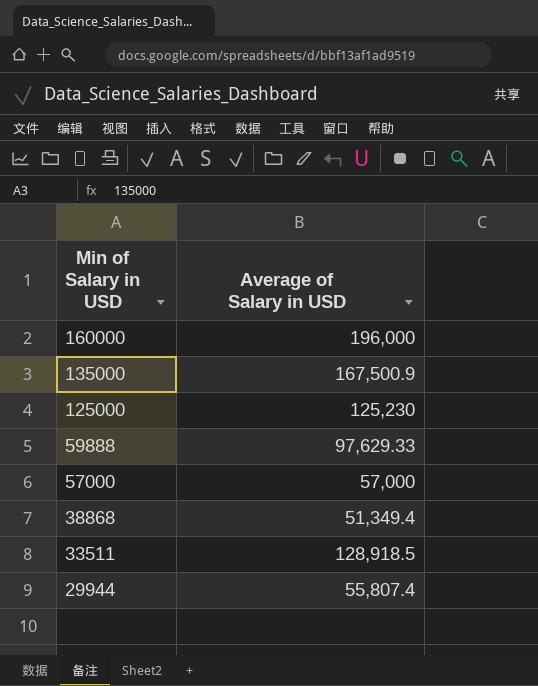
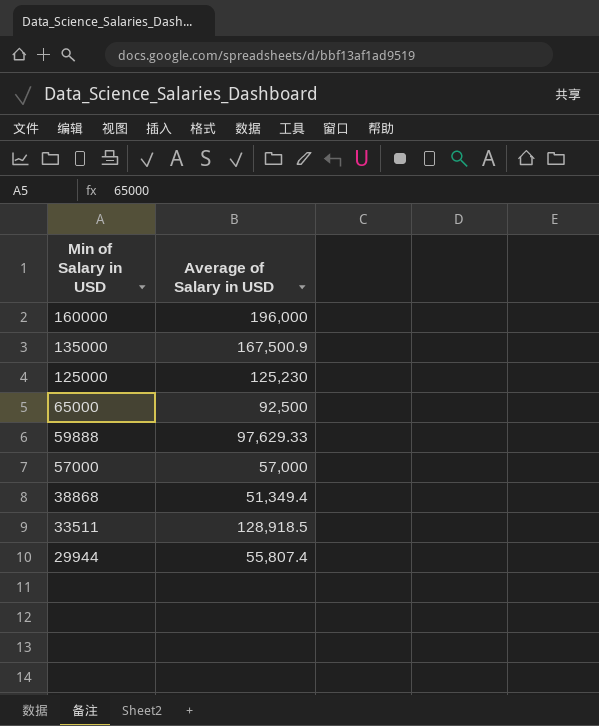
row 65000: none -> 92,500

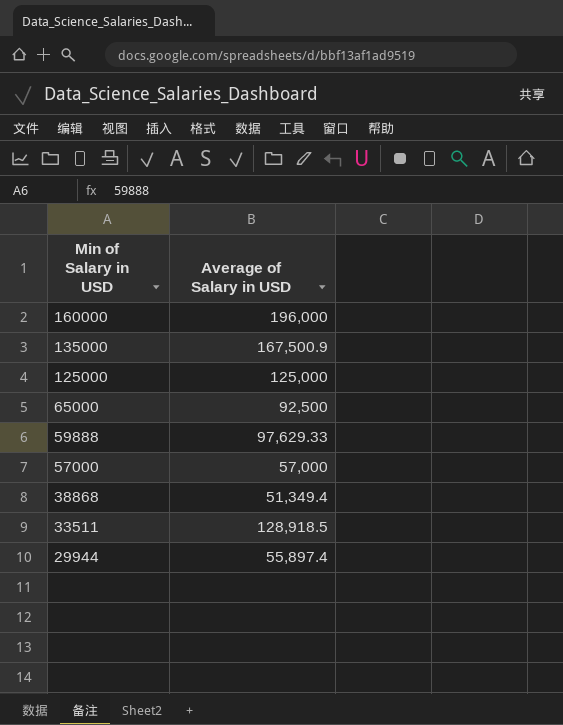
125000 | Average of Salary in USD: 125,230 -> 125,000
29944 | Average of Salary in USD: 55,807.4 -> 55,897.4

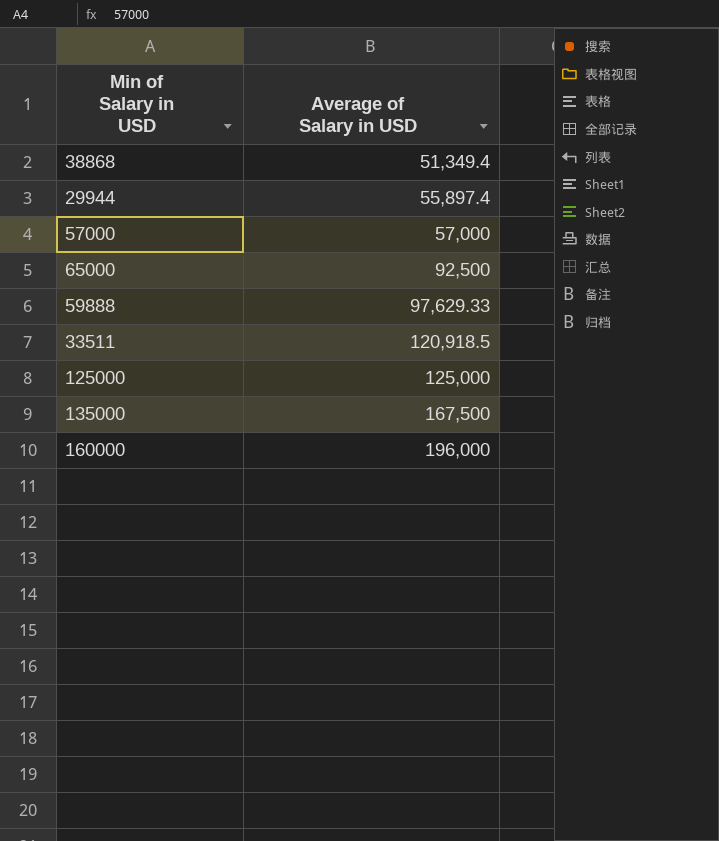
row order: Min of Salary in USD descending -> Average of Salary in USD ascending
33511 | Average of Salary in USD: 128,918.5 -> 120,918.5
135000 | Average of Salary in USD: 167,500.9 -> 167,500

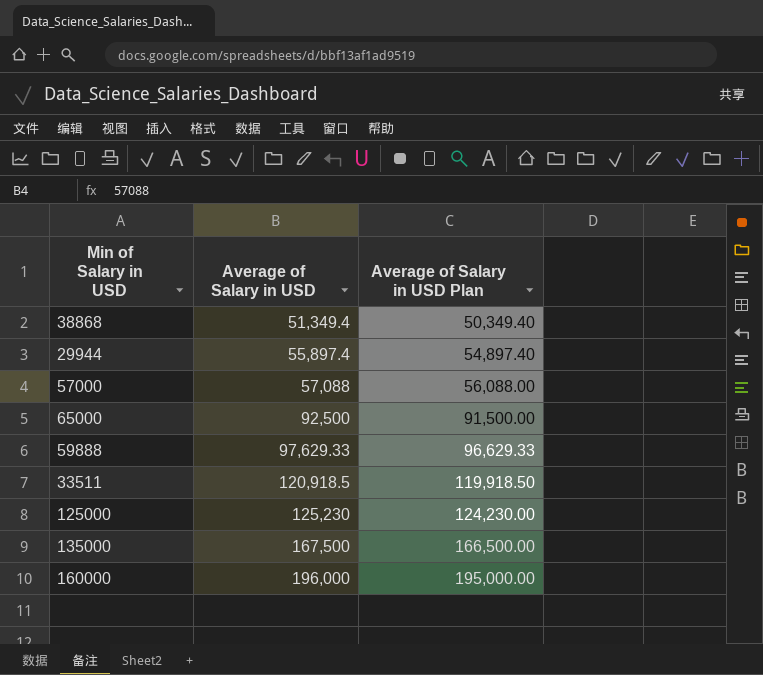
column Average of Salary in USD Plan | formula: none -> [Average of Salary in USD] - 1000
57000 | Average of Salary in USD: 57,000 -> 57,088
125000 | Average of Salary in USD: 125,000 -> 125,230

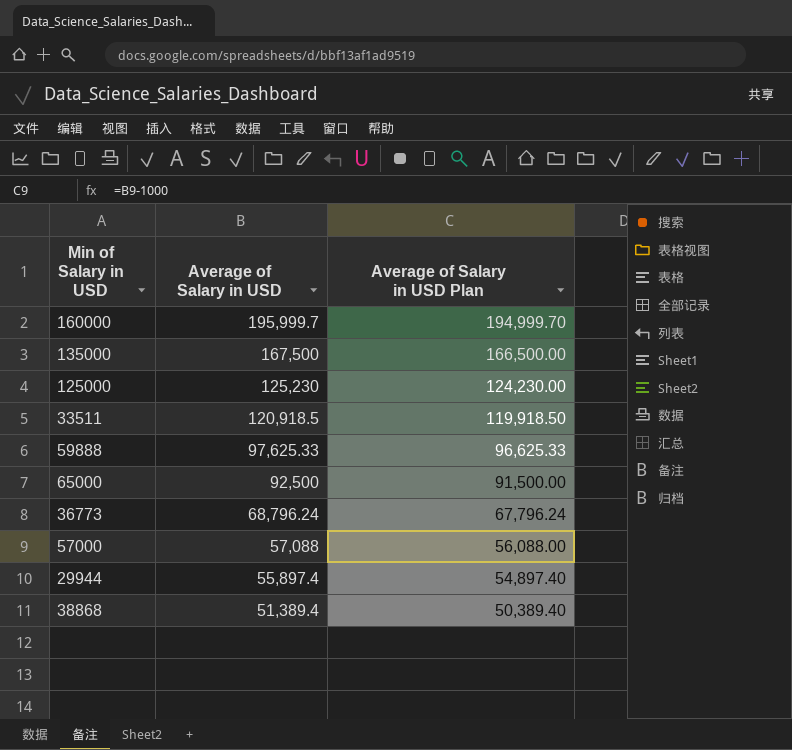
row order: Average of Salary in USD ascending -> Average of Salary in USD descending
160000 | Average of Salary in USD: 196,000 -> 195,999.7
160000 | Average of Salary in USD Plan: 195,000.00 -> 194,999.70
59888 | Average of Salary in USD: 97,629.33 -> 97,625.33
59888 | Average of Salary in USD Plan: 96,629.33 -> 96,625.33
row 36773: none -> 68,796.24 | 67,796.24
38868 | Average of Salary in USD: 51,349.4 -> 51,389.4
38868 | Average of Salary in USD Plan: 50,349.40 -> 50,389.40

